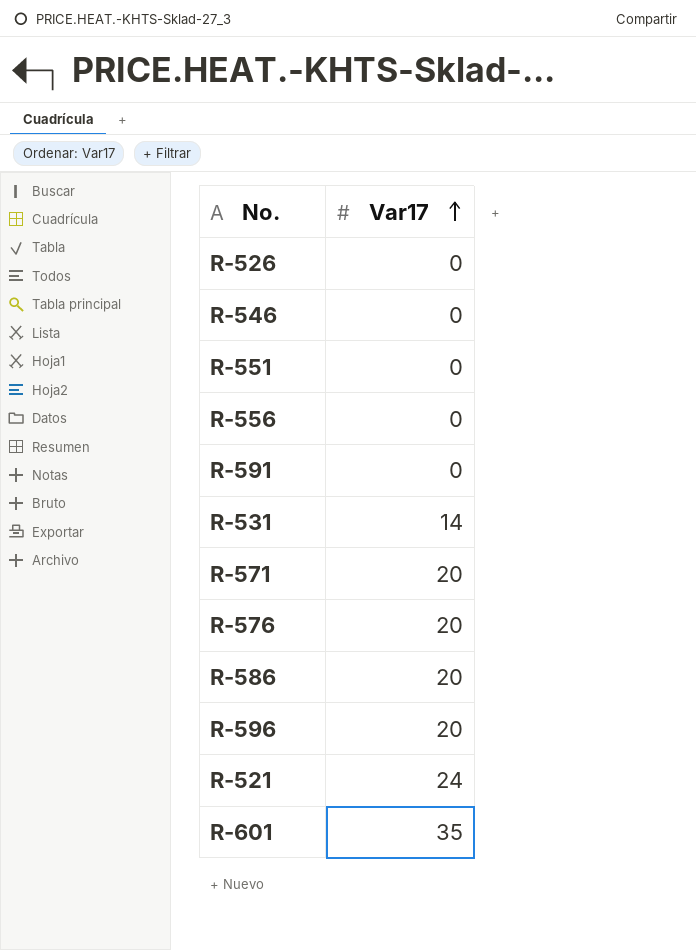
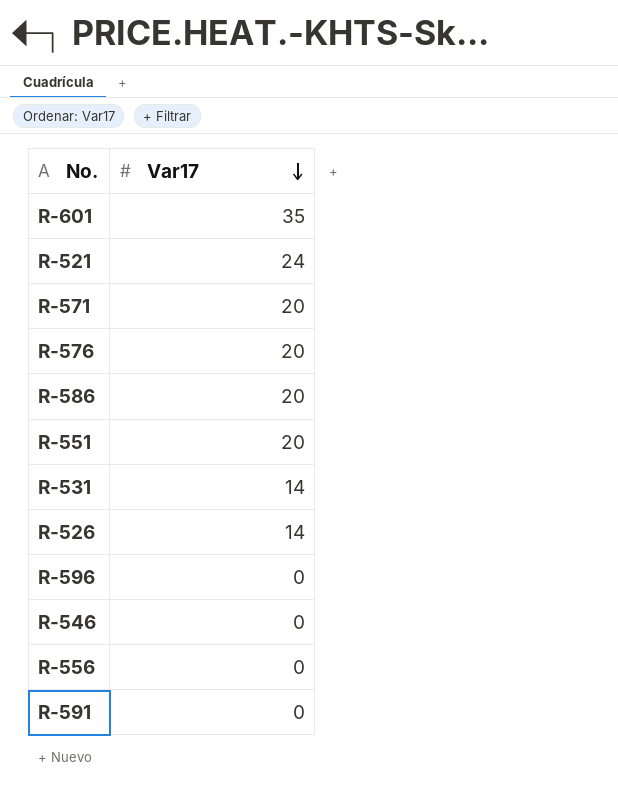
row order: Var17 ascending -> Var17 descending
R-551 | Var17: 0 -> 20
R-526 | Var17: 0 -> 14
R-596 | Var17: 20 -> 0

